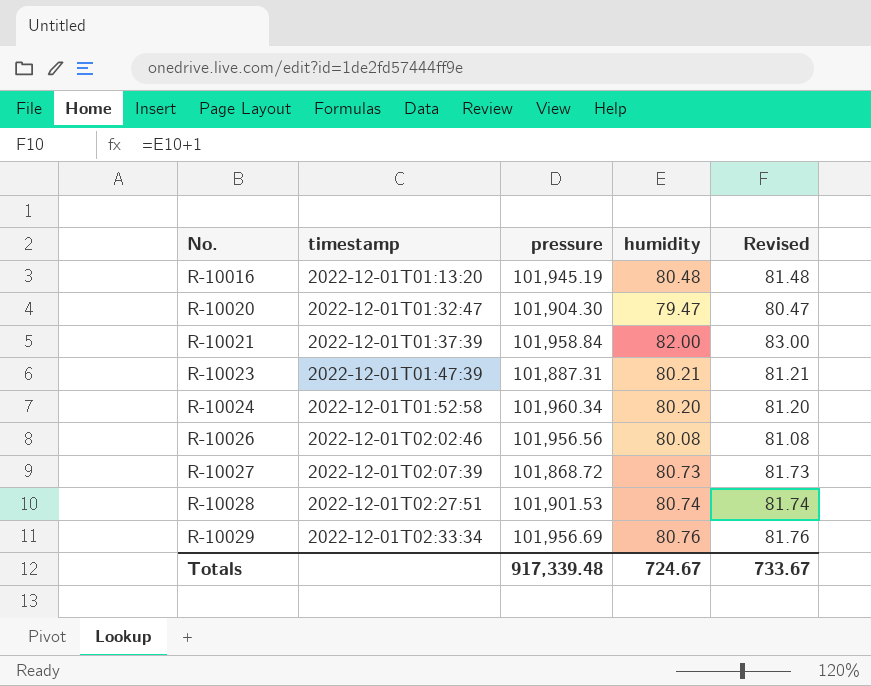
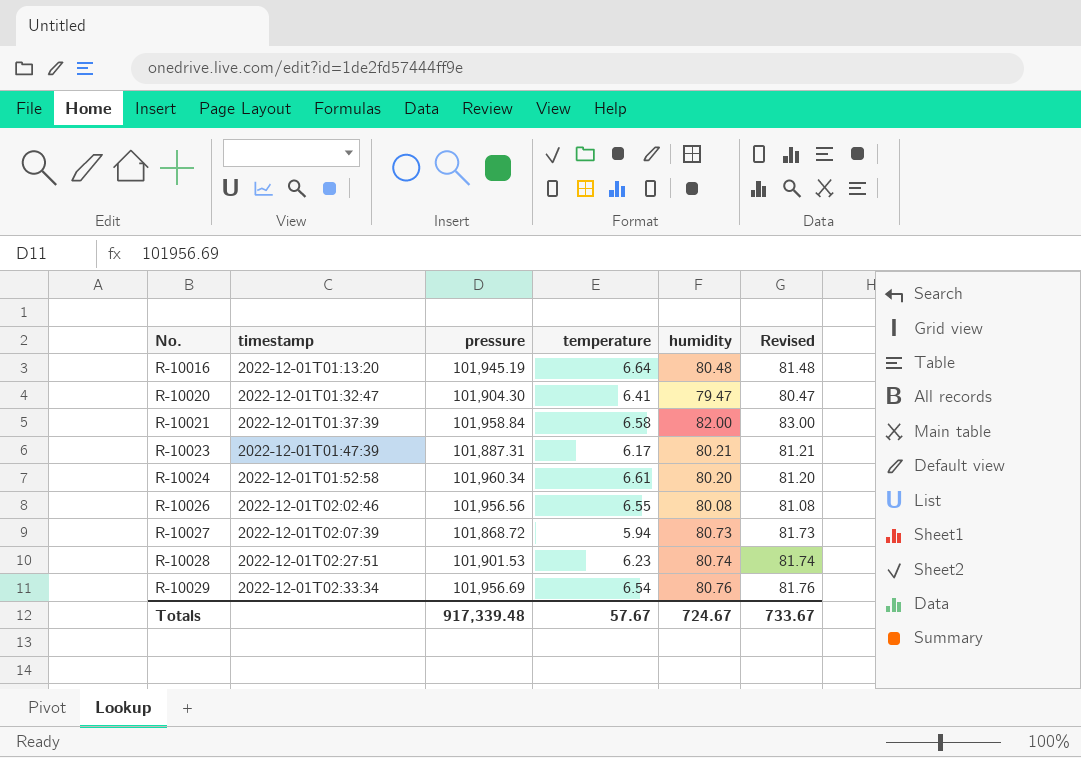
column temperature | position: none -> 4

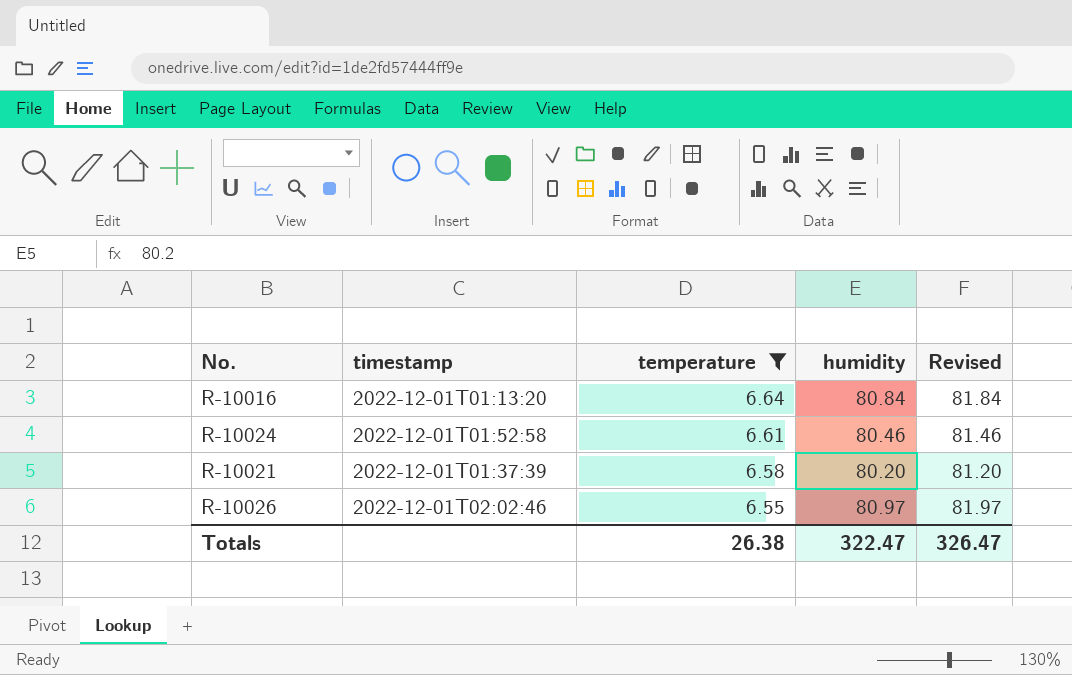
filter: none -> temperature >= 6.55
row order: No. ascending -> temperature descending
column pressure | position: 3 -> none
R-10016 | humidity: 80.48 -> 80.84
R-10016 | Revised: 81.48 -> 81.84
R-10024 | humidity: 80.20 -> 80.46
R-10024 | Revised: 81.20 -> 81.46
R-10021 | humidity: 82.00 -> 80.20
R-10021 | Revised: 83.00 -> 81.20
R-10026 | humidity: 80.08 -> 80.97
R-10026 | Revised: 81.08 -> 81.97
Totals | temperature: 57.67 -> 26.38
Totals | humidity: 724.67 -> 322.47
Totals | Revised: 733.67 -> 326.47

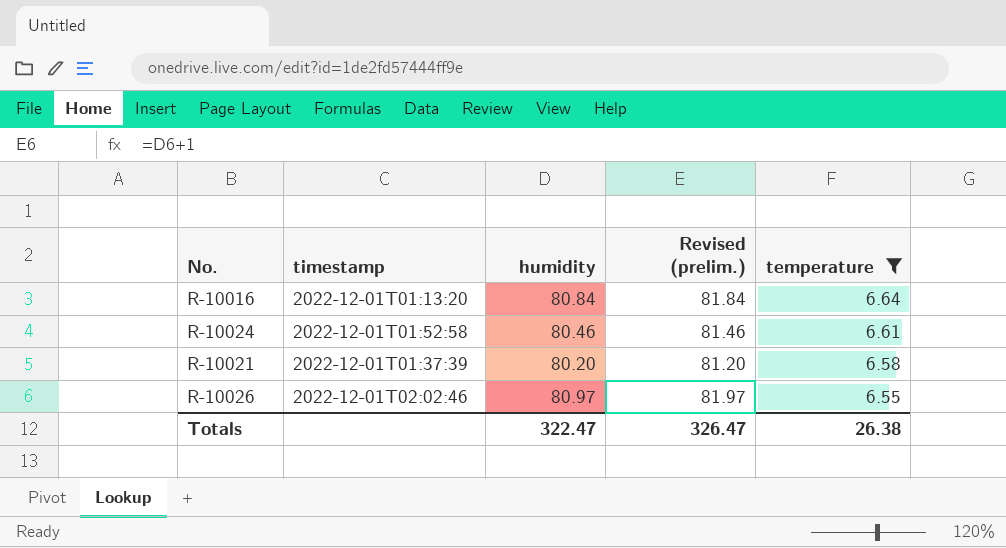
column name: Revised -> Revised (prelim.)
column temperature | position: 3 -> 5

